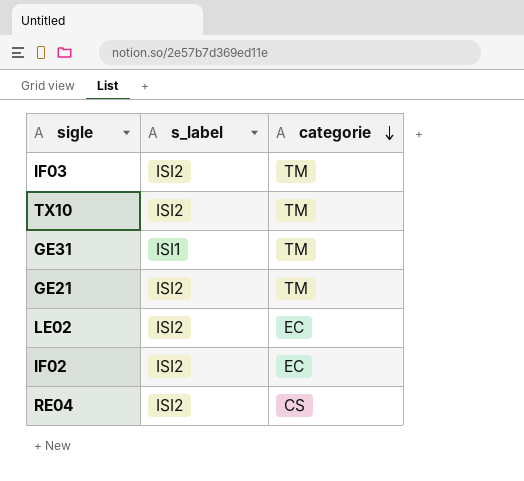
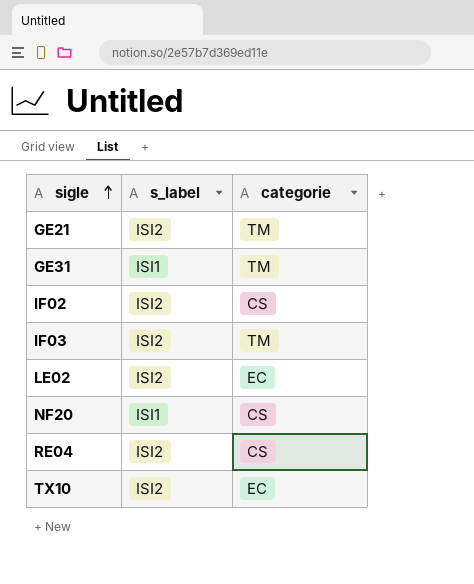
row order: categorie descending -> sigle ascending
IF02 | categorie: EC -> CS
row NF20: none -> ISI1 | CS
TX10 | categorie: TM -> EC

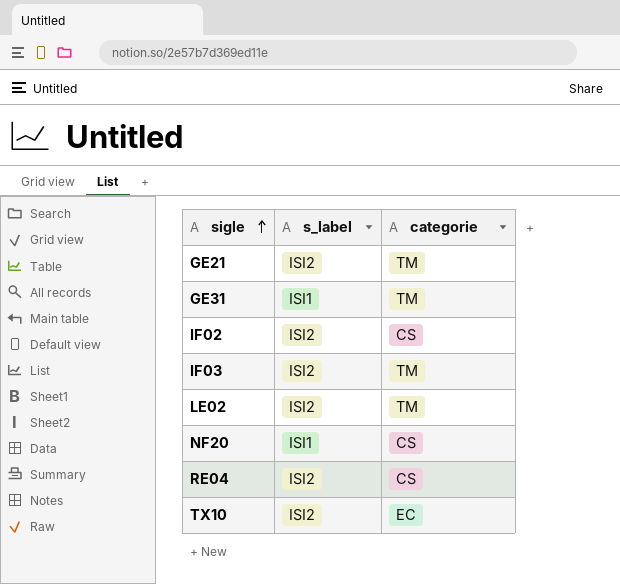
LE02 | categorie: EC -> TM

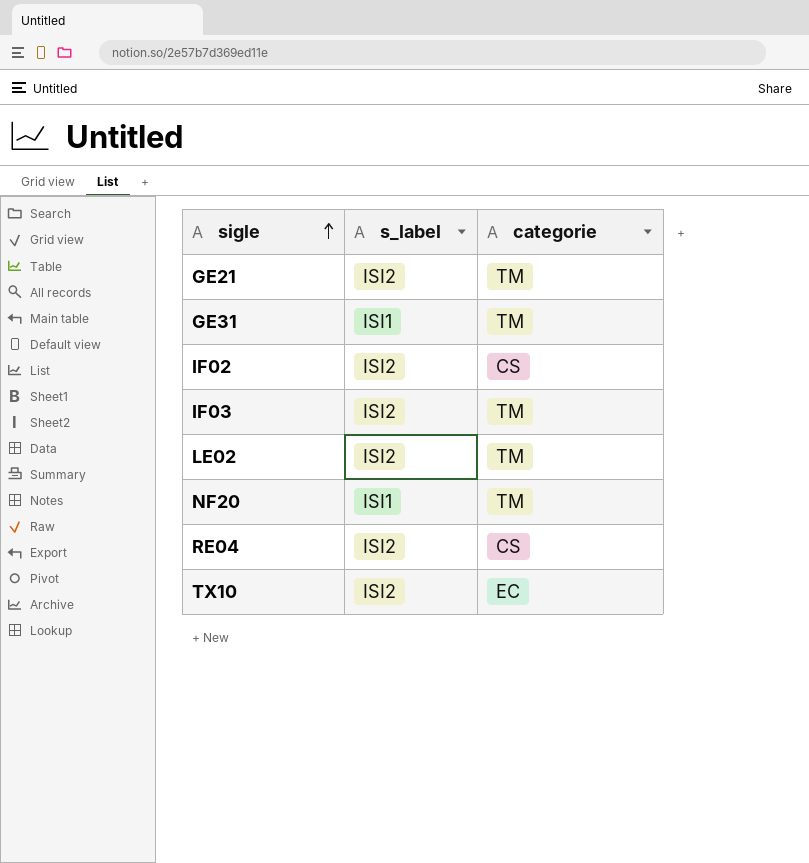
NF20 | categorie: CS -> TM

